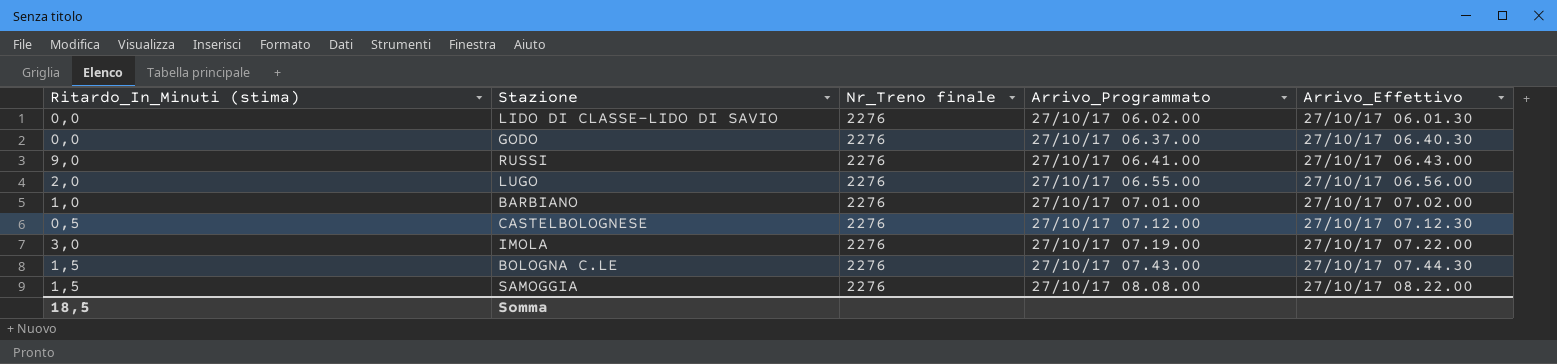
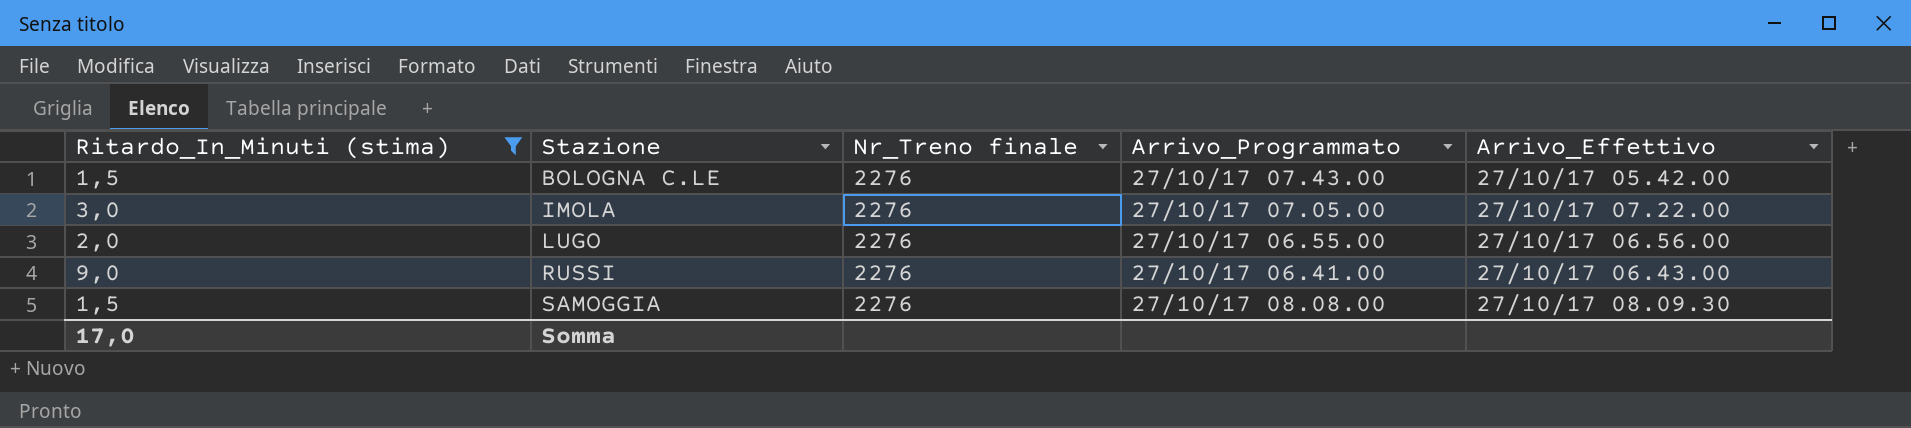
filter: none -> Ritardo_In_Minuti (stima) >= 1,5
row order: Arrivo_Programmato ascending -> Stazione ascending
BOLOGNA C.LE | Arrivo_Effettivo: 27/10/17 07.44.30 -> 27/10/17 05.42.00
IMOLA | Arrivo_Programmato: 27/10/17 07.19.00 -> 27/10/17 07.05.00
SAMOGGIA | Arrivo_Effettivo: 27/10/17 08.22.00 -> 27/10/17 08.09.30
Somma | Ritardo_In_Minuti (stima): 18,5 -> 17,0

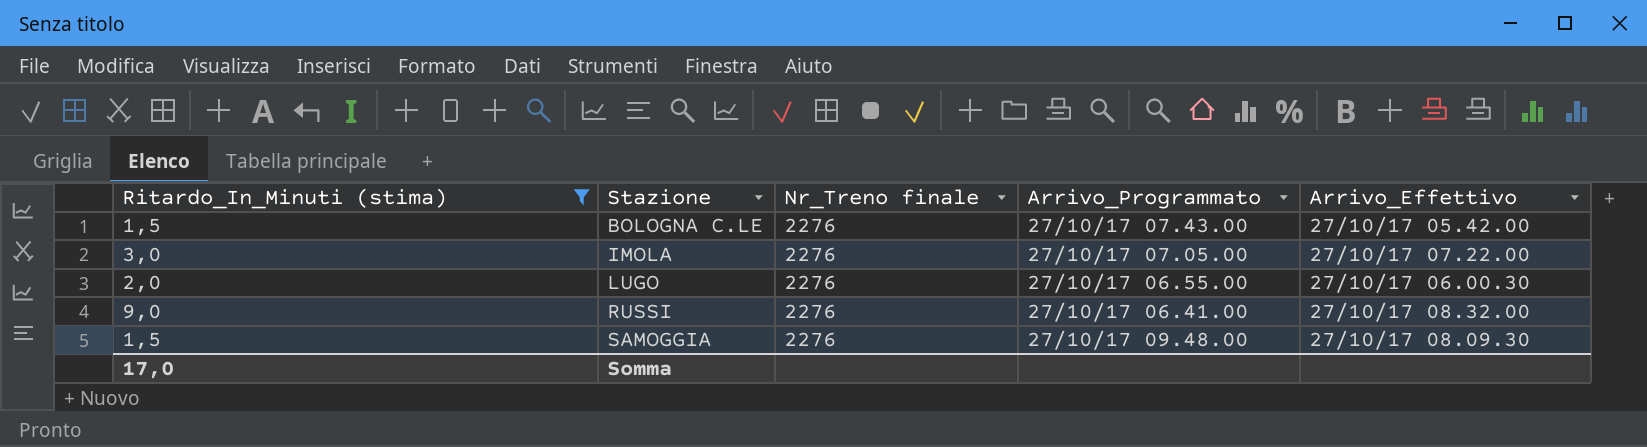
LUGO | Arrivo_Effettivo: 27/10/17 06.56.00 -> 27/10/17 06.00.30
RUSSI | Arrivo_Effettivo: 27/10/17 06.43.00 -> 27/10/17 08.32.00
SAMOGGIA | Arrivo_Programmato: 27/10/17 08.08.00 -> 27/10/17 09.48.00

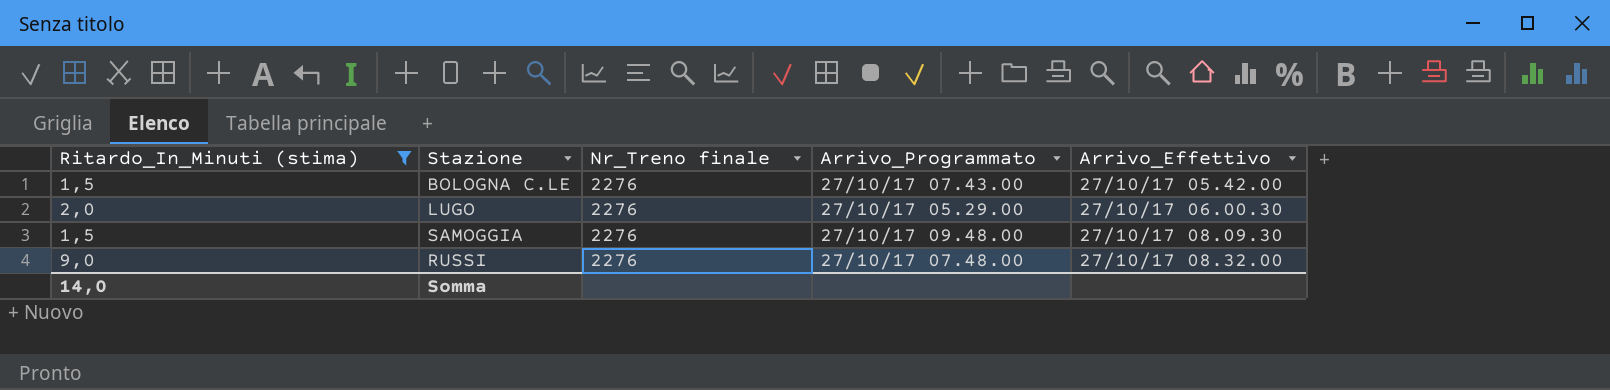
row order: Stazione ascending -> Arrivo_Effettivo ascending
row IMOLA: 3,0 | 2276 | 27/10/17 07.05.00 | 27/10/17 07.22.00 -> none
LUGO | Arrivo_Programmato: 27/10/17 06.55.00 -> 27/10/17 05.29.00
RUSSI | Arrivo_Programmato: 27/10/17 06.41.00 -> 27/10/17 07.48.00
Somma | Ritardo_In_Minuti (stima): 17,0 -> 14,0

